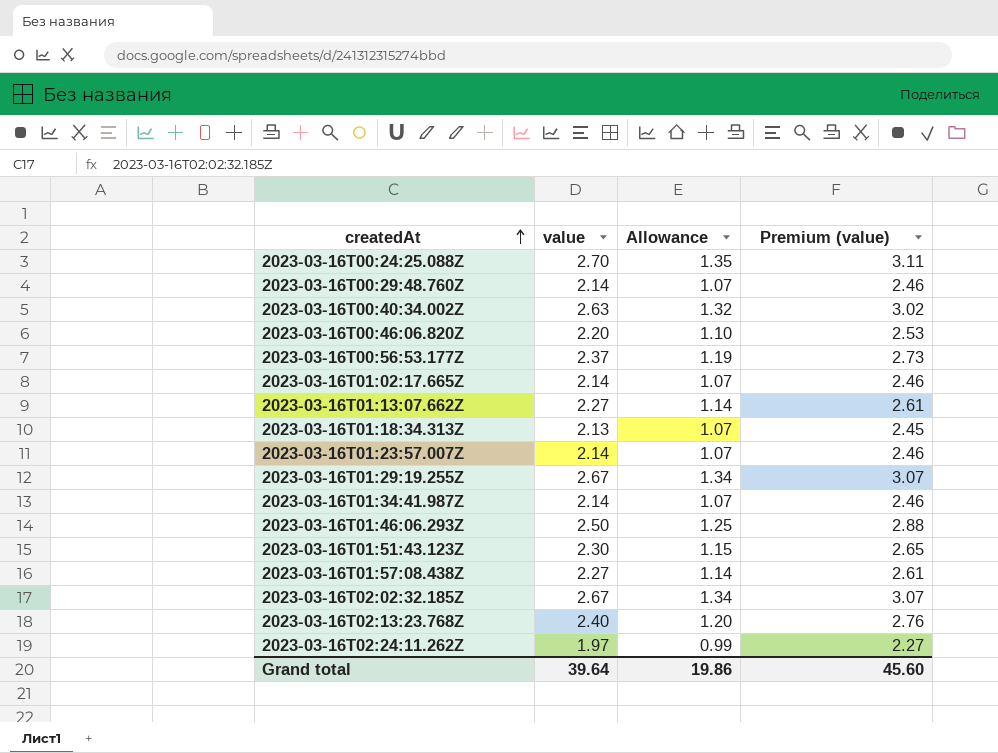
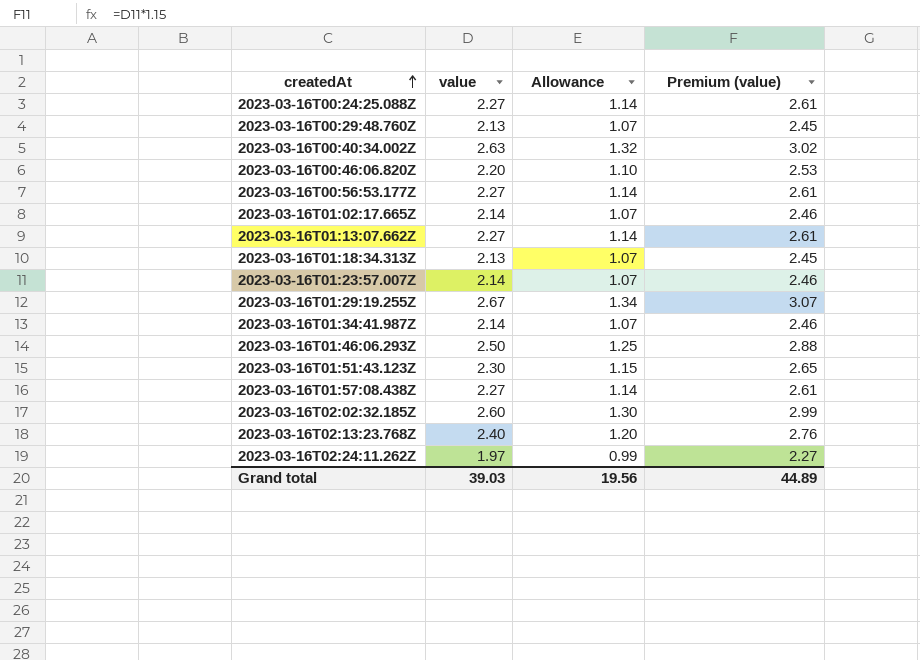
2023-03-16T00:24:25.088Z | value: 2.70 -> 2.27
2023-03-16T00:24:25.088Z | Allowance: 1.35 -> 1.14
2023-03-16T00:24:25.088Z | Premium (value): 3.11 -> 2.61
2023-03-16T00:29:48.760Z | value: 2.14 -> 2.13
2023-03-16T00:29:48.760Z | Premium (value): 2.46 -> 2.45
2023-03-16T00:56:53.177Z | value: 2.37 -> 2.27
2023-03-16T00:56:53.177Z | Allowance: 1.19 -> 1.14
2023-03-16T00:56:53.177Z | Premium (value): 2.73 -> 2.61
2023-03-16T02:02:32.185Z | value: 2.67 -> 2.60
2023-03-16T02:02:32.185Z | Allowance: 1.34 -> 1.30
2023-03-16T02:02:32.185Z | Premium (value): 3.07 -> 2.99
Grand total | value: 39.64 -> 39.03
Grand total | Allowance: 19.86 -> 19.56
Grand total | Premium (value): 45.60 -> 44.89

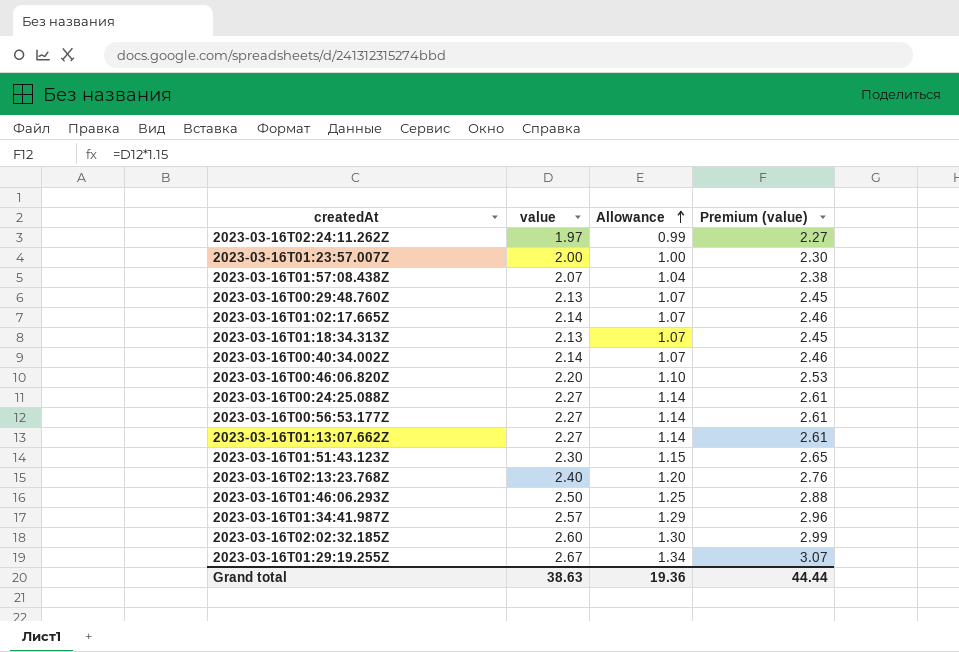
row order: createdAt ascending -> Allowance ascending
2023-03-16T01:23:57.007Z | value: 2.14 -> 2.00
2023-03-16T01:23:57.007Z | Allowance: 1.07 -> 1.00
2023-03-16T01:23:57.007Z | Premium (value): 2.46 -> 2.30
2023-03-16T01:57:08.438Z | value: 2.27 -> 2.07
2023-03-16T01:57:08.438Z | Allowance: 1.14 -> 1.04
2023-03-16T01:57:08.438Z | Premium (value): 2.61 -> 2.38
2023-03-16T00:40:34.002Z | value: 2.63 -> 2.14
2023-03-16T00:40:34.002Z | Allowance: 1.32 -> 1.07
2023-03-16T00:40:34.002Z | Premium (value): 3.02 -> 2.46
2023-03-16T01:34:41.987Z | value: 2.14 -> 2.57
2023-03-16T01:34:41.987Z | Allowance: 1.07 -> 1.29
2023-03-16T01:34:41.987Z | Premium (value): 2.46 -> 2.96
Grand total | value: 39.03 -> 38.63
Grand total | Allowance: 19.56 -> 19.36
Grand total | Premium (value): 44.89 -> 44.44

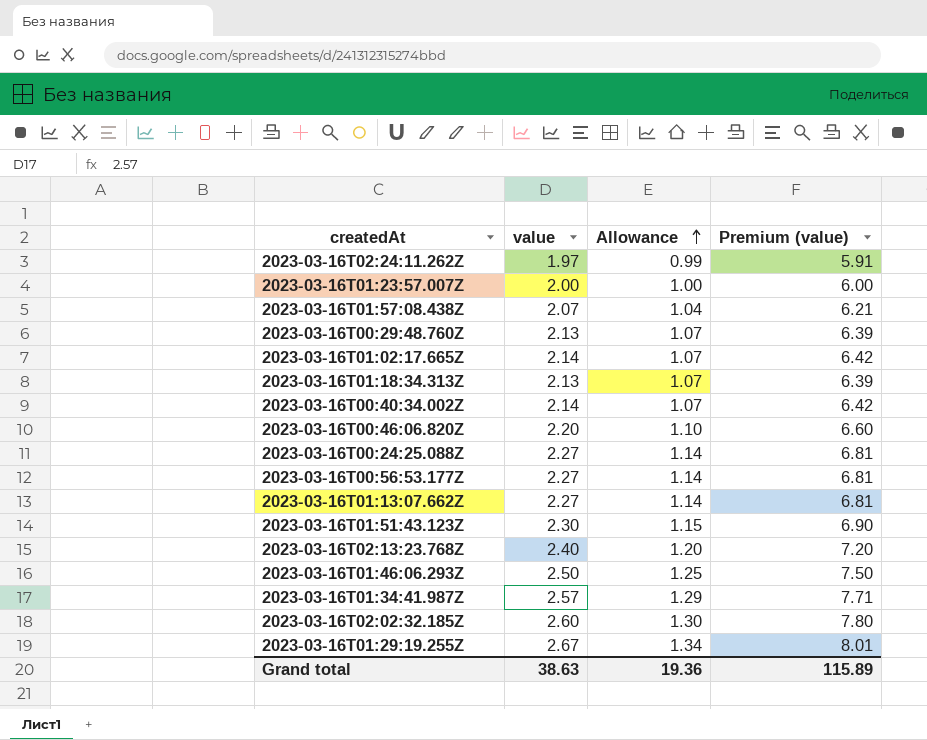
column Premium (value) | formula: [value] * 1.15 -> [value] * 3
Grand total | Premium (value): 44.44 -> 115.89

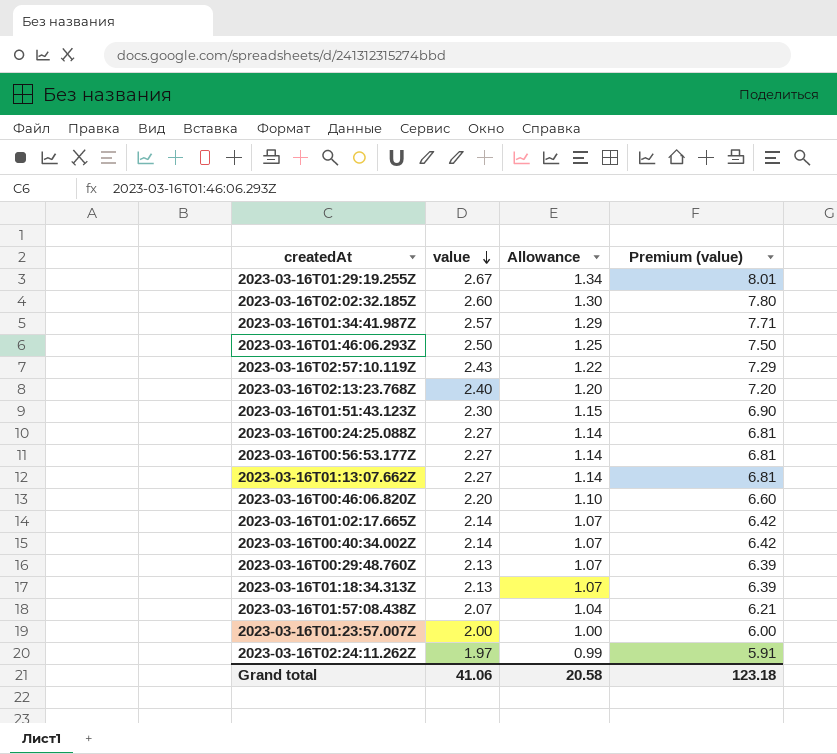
row order: Allowance ascending -> value descending
row 2023-03-16T02:57:10.119Z: none -> 2.43 | 1.22 | 7.29
Grand total | value: 38.63 -> 41.06
Grand total | Allowance: 19.36 -> 20.58
Grand total | Premium (value): 115.89 -> 123.18

